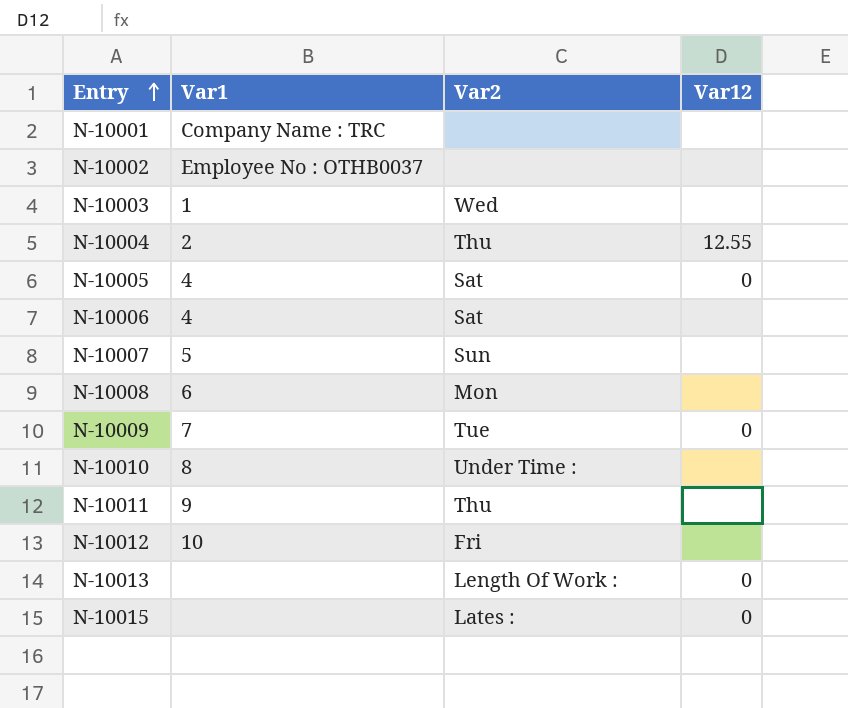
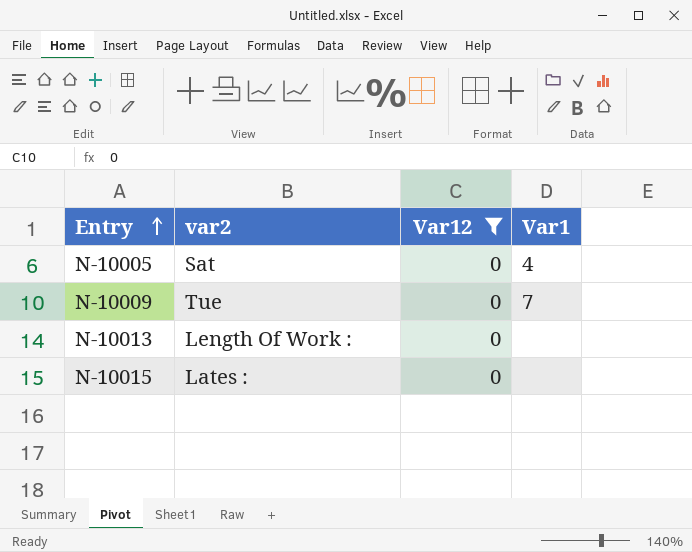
filter: none -> Var12 = 0
column name: Var2 -> var2
column Var1 | position: 2 -> 4

